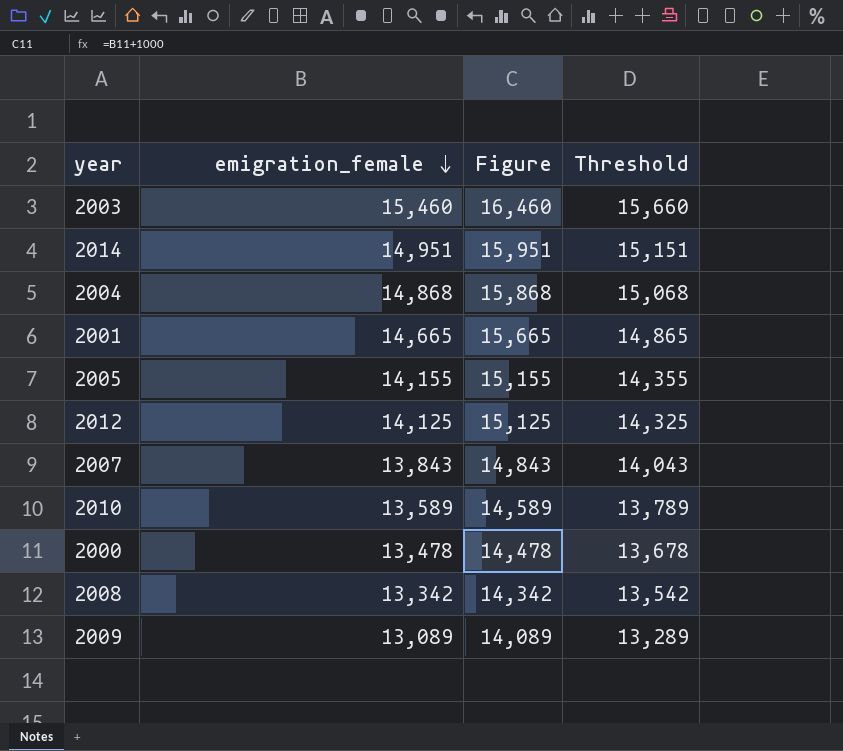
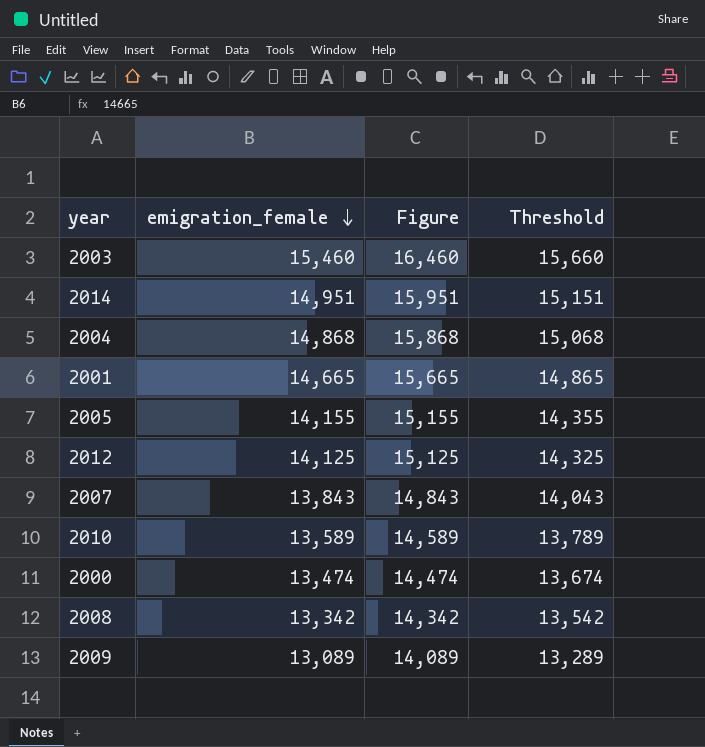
2000 | emigration_female: 13,478 -> 13,474
2000 | Figure: 14,478 -> 14,474
2000 | Threshold: 13,678 -> 13,674

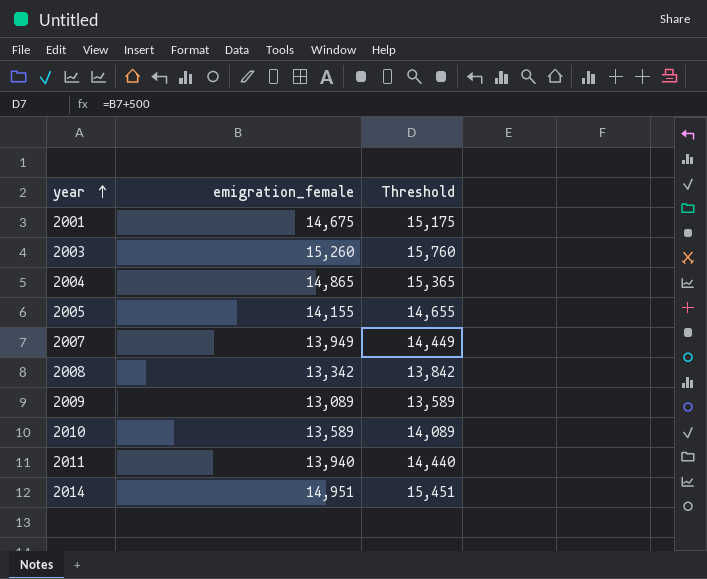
row order: emigration_female descending -> year ascending
column Figure | formula: [emigration_female] + 1000 -> none
column Threshold | formula: [emigration_female] + 200 -> [emigration_female] + 500
row 2012: 14,125 | 15,125 | 14,325 -> none
row 2000: 13,474 | 14,474 | 13,674 -> none
2001 | emigration_female: 14,665 -> 14,675
2003 | emigration_female: 15,460 -> 15,260
2004 | emigration_female: 14,868 -> 14,865
2007 | emigration_female: 13,843 -> 13,949
row 2011: none -> 13,940 | 14,440

